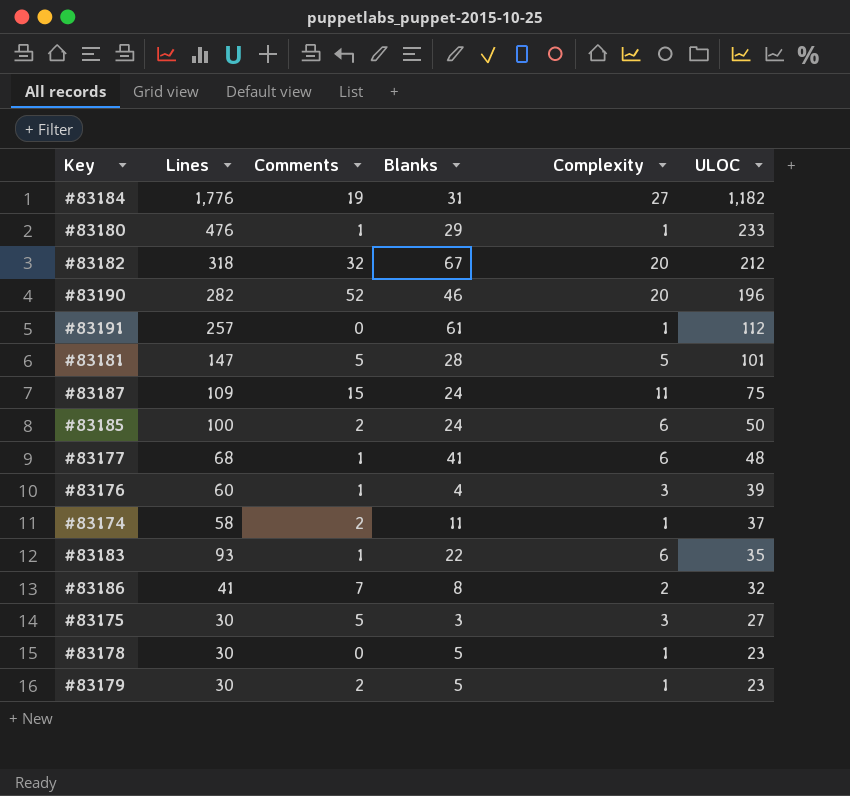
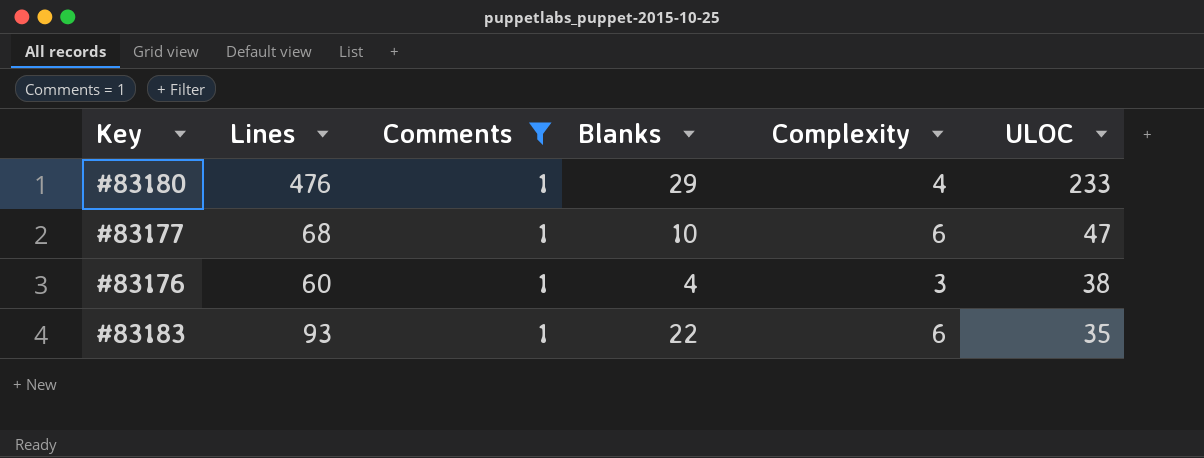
filter: none -> Comments = 1
#83180 | Complexity: 1 -> 4
#83177 | Blanks: 41 -> 10
#83177 | ULOC: 48 -> 47
#83176 | ULOC: 39 -> 38

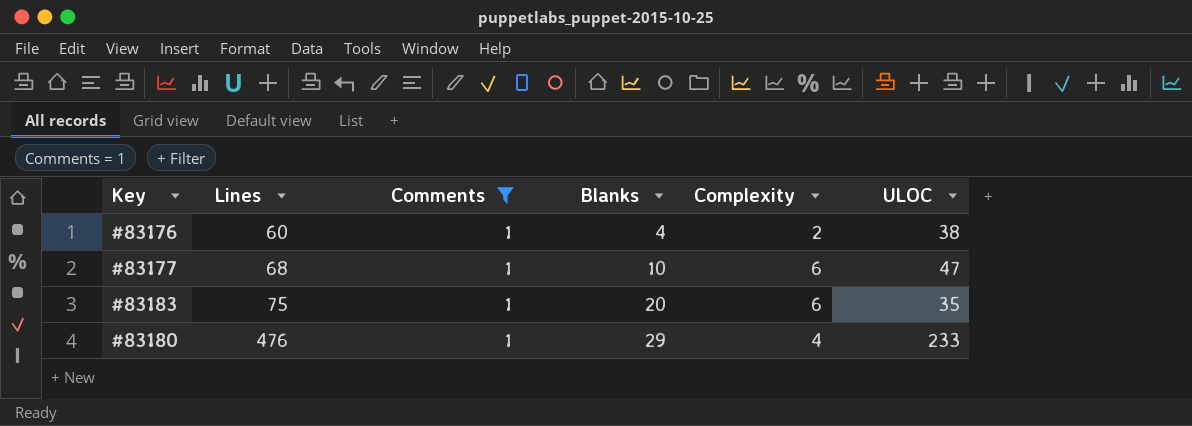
row order: ULOC descending -> Lines ascending
#83176 | Complexity: 3 -> 2
#83183 | Lines: 93 -> 75
#83183 | Blanks: 22 -> 20

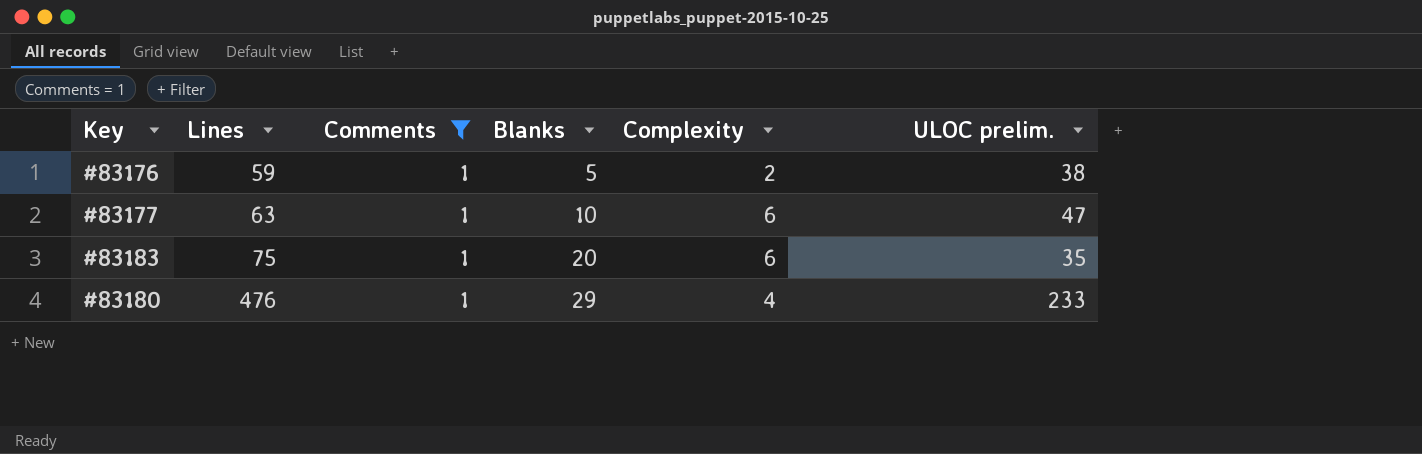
column name: ULOC -> ULOC prelim.
#83176 | Lines: 60 -> 59
#83176 | Blanks: 4 -> 5
#83177 | Lines: 68 -> 63

